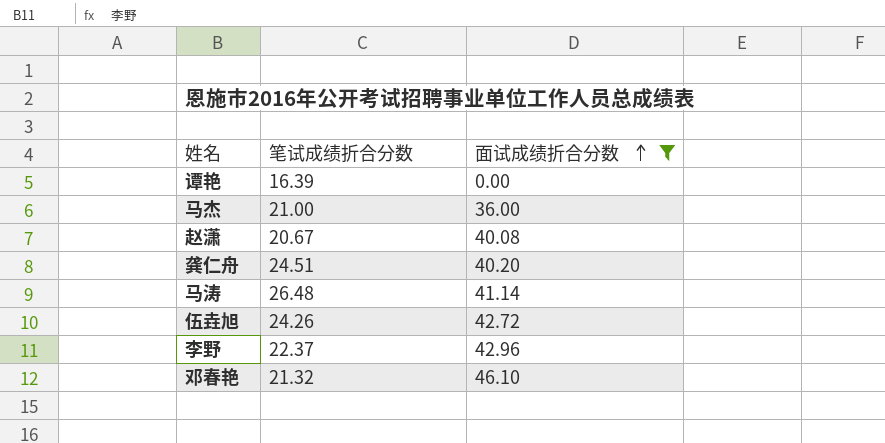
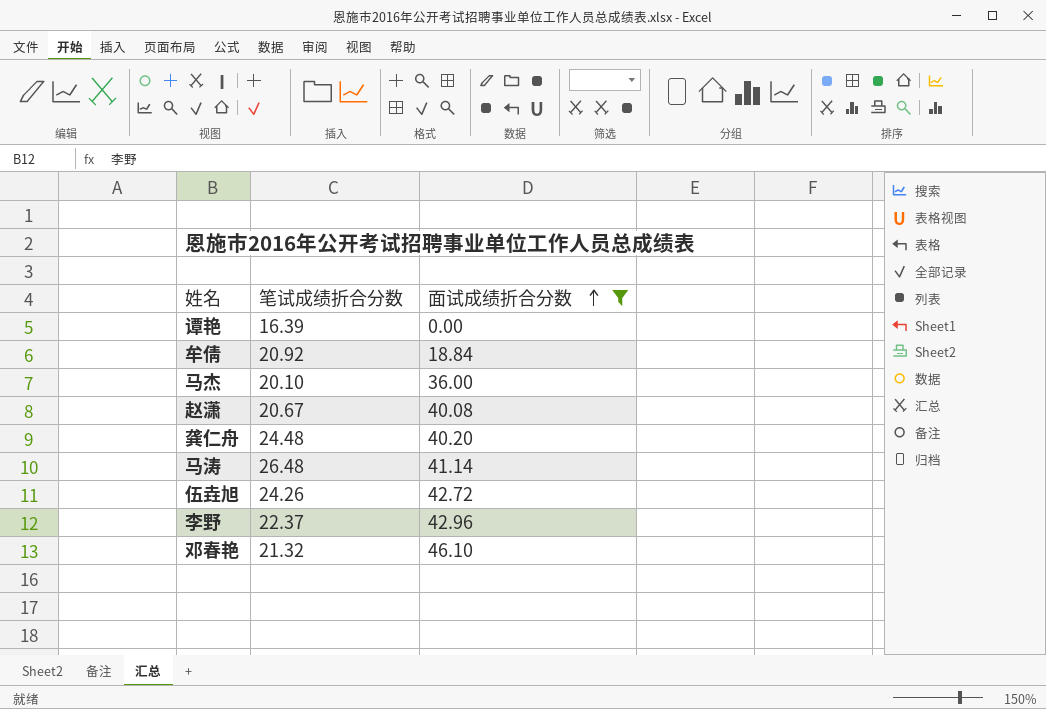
row 牟倩: none -> 20.92 | 18.84
马杰 | 笔试成绩折合分数: 21.00 -> 20.10
龚仁舟 | 笔试成绩折合分数: 24.51 -> 24.48

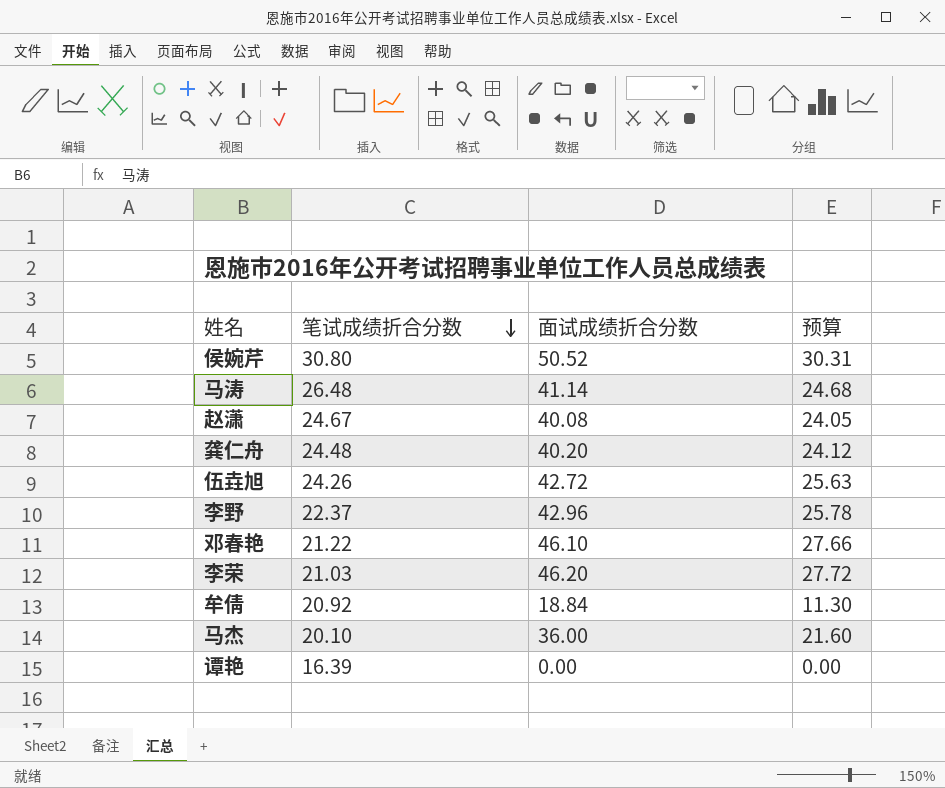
filter: 面试成绩折合分数 <= 46.10 -> none
row order: 面试成绩折合分数 ascending -> 笔试成绩折合分数 descending
column 预算 | formula: none -> [面试成绩折合分数] * 0.6
赵潇 | 笔试成绩折合分数: 20.67 -> 24.67
邓春艳 | 笔试成绩折合分数: 21.32 -> 21.22

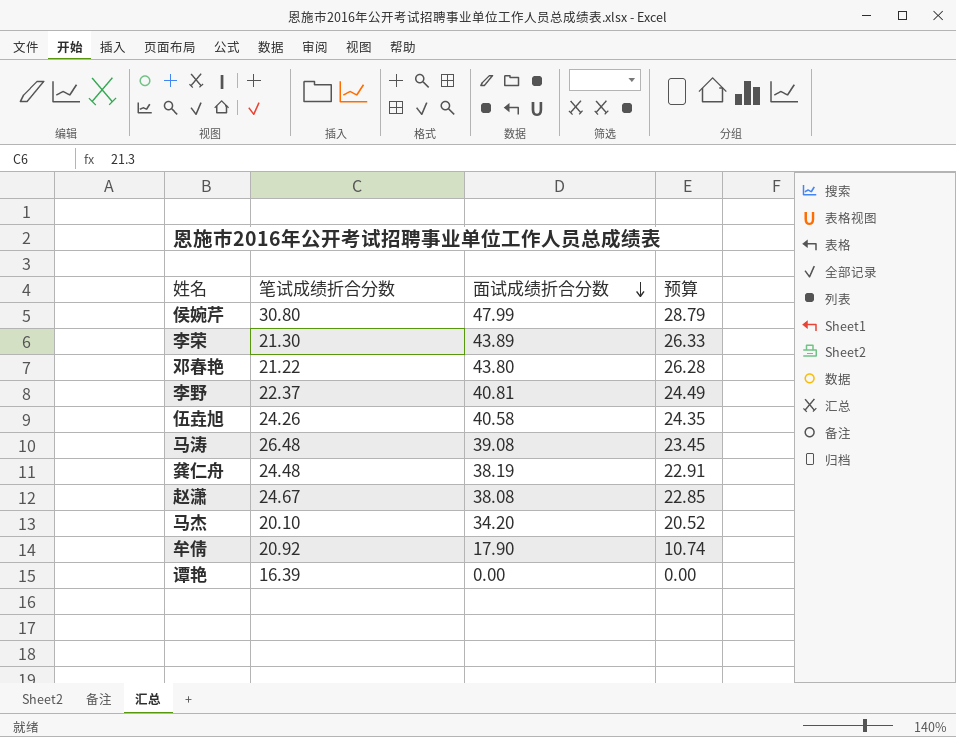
row order: 笔试成绩折合分数 descending -> 面试成绩折合分数 descending
侯婉芹 | 面试成绩折合分数: 50.52 -> 47.99
侯婉芹 | 预算: 30.31 -> 28.79
李荣 | 笔试成绩折合分数: 21.03 -> 21.30
李荣 | 面试成绩折合分数: 46.20 -> 43.89
李荣 | 预算: 27.72 -> 26.33
邓春艳 | 面试成绩折合分数: 46.10 -> 43.80
邓春艳 | 预算: 27.66 -> 26.28
李野 | 面试成绩折合分数: 42.96 -> 40.81
李野 | 预算: 25.78 -> 24.49
伍垚旭 | 面试成绩折合分数: 42.72 -> 40.58
伍垚旭 | 预算: 25.63 -> 24.35
马涛 | 面试成绩折合分数: 41.14 -> 39.08
马涛 | 预算: 24.68 -> 23.45
龚仁舟 | 面试成绩折合分数: 40.20 -> 38.19
龚仁舟 | 预算: 24.12 -> 22.91
赵潇 | 面试成绩折合分数: 40.08 -> 38.08
赵潇 | 预算: 24.05 -> 22.85
马杰 | 面试成绩折合分数: 36.00 -> 34.20
马杰 | 预算: 21.60 -> 20.52
牟倩 | 面试成绩折合分数: 18.84 -> 17.90
牟倩 | 预算: 11.30 -> 10.74

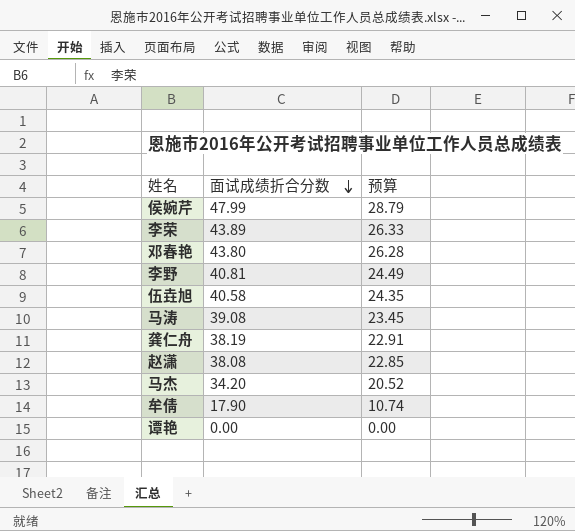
column 笔试成绩折合分数 | position: 2 -> none

